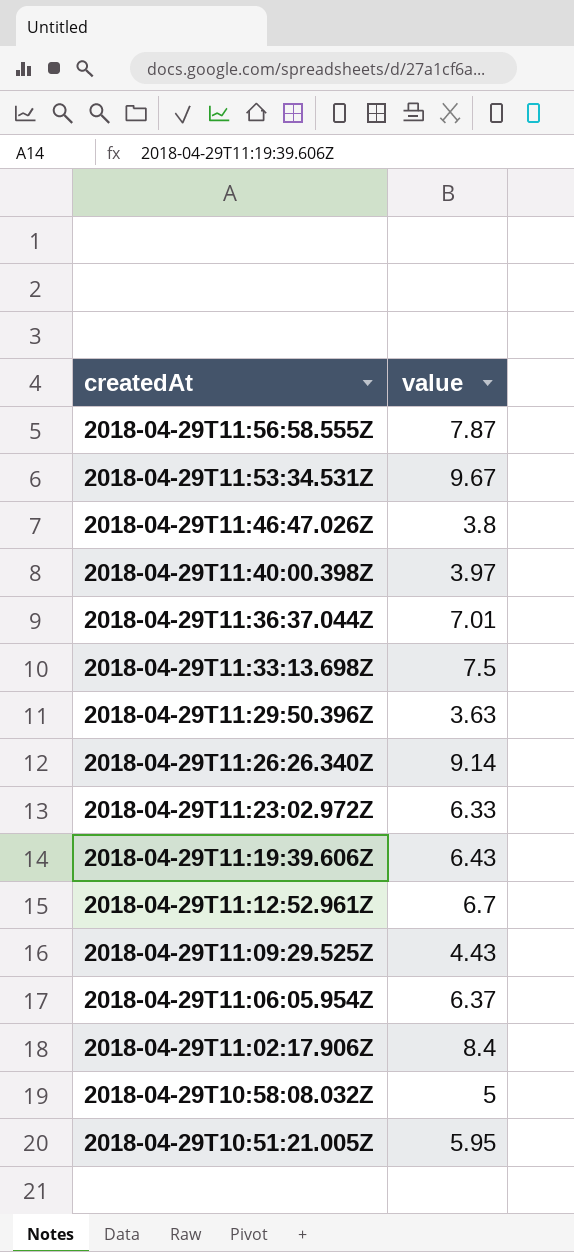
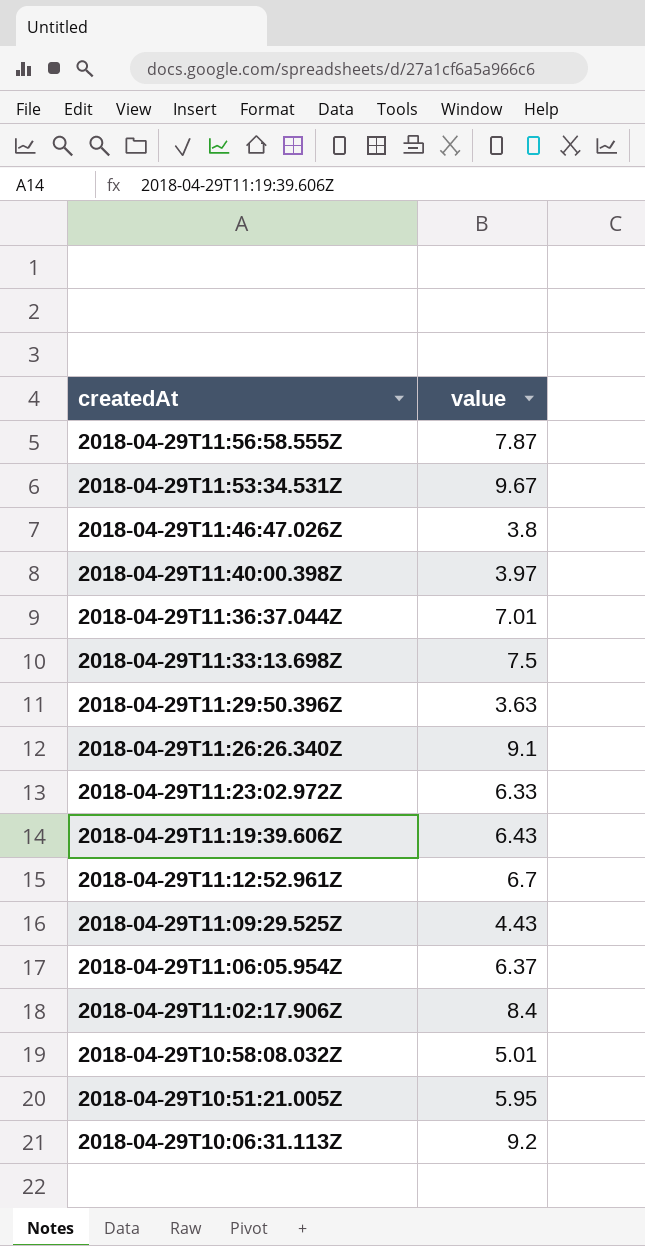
2018-04-29T11:26:26.340Z | value: 9.14 -> 9.1
2018-04-29T10:58:08.032Z | value: 5 -> 5.01
row 2018-04-29T10:06:31.113Z: none -> 9.2

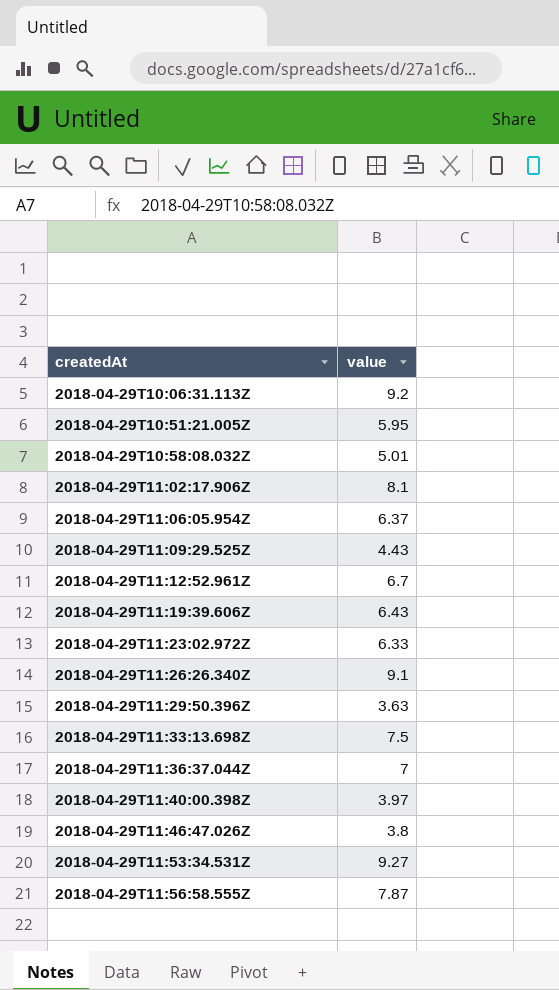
row order: createdAt descending -> createdAt ascending
2018-04-29T11:02:17.906Z | value: 8.4 -> 8.1
2018-04-29T11:36:37.044Z | value: 7.01 -> 7
2018-04-29T11:53:34.531Z | value: 9.67 -> 9.27

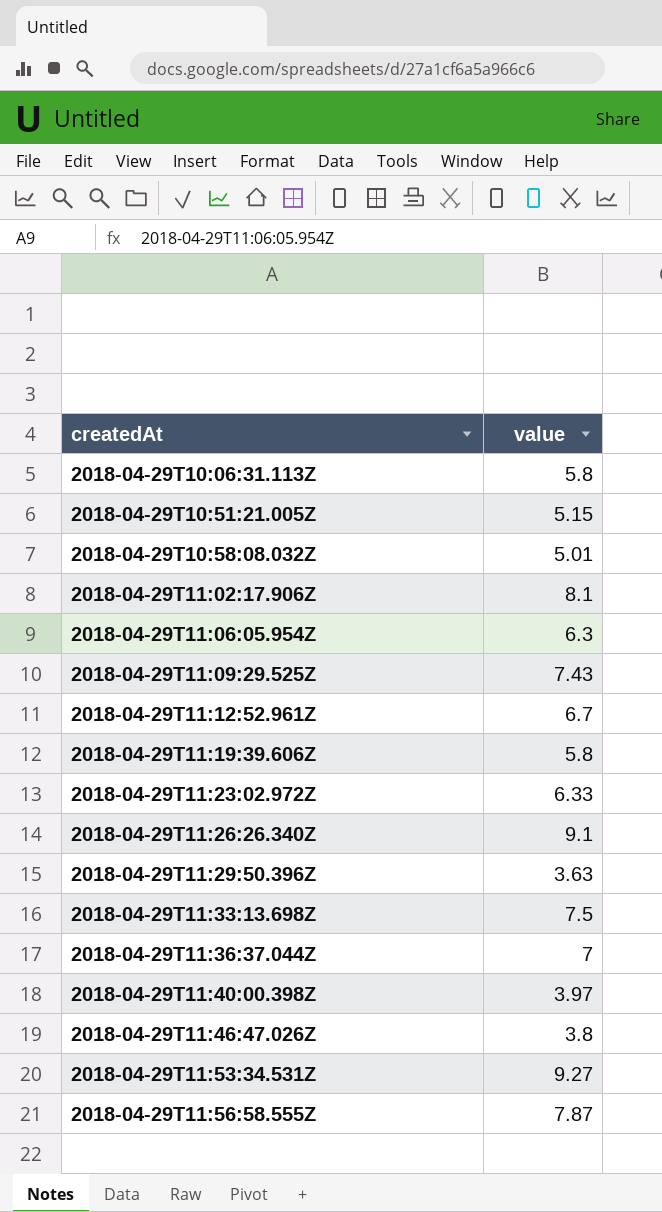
2018-04-29T10:06:31.113Z | value: 9.2 -> 5.8
2018-04-29T10:51:21.005Z | value: 5.95 -> 5.15
2018-04-29T11:06:05.954Z | value: 6.37 -> 6.3
2018-04-29T11:09:29.525Z | value: 4.43 -> 7.43
2018-04-29T11:19:39.606Z | value: 6.43 -> 5.8

